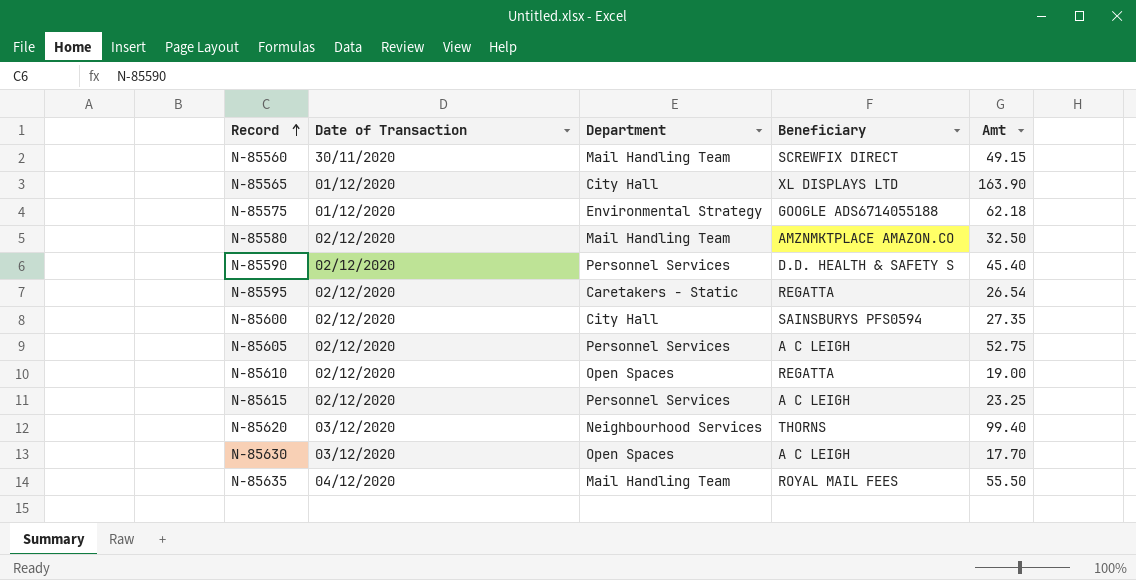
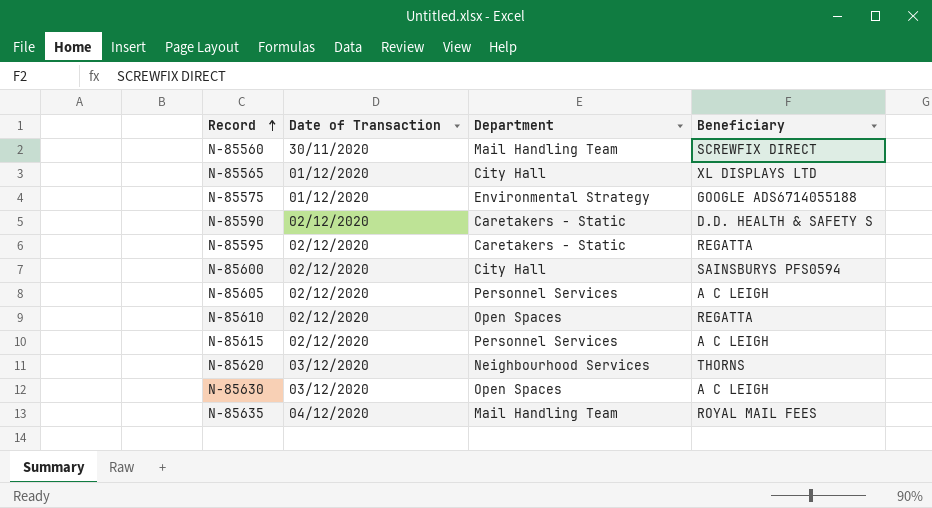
column Amt | position: 5 -> none
row N-85580: 02/12/2020 | Mail Handling Team | AMZNMKTPLACE AMAZON.CO | 32.50 -> none
N-85590 | Department: Personnel Services -> Caretakers - Static

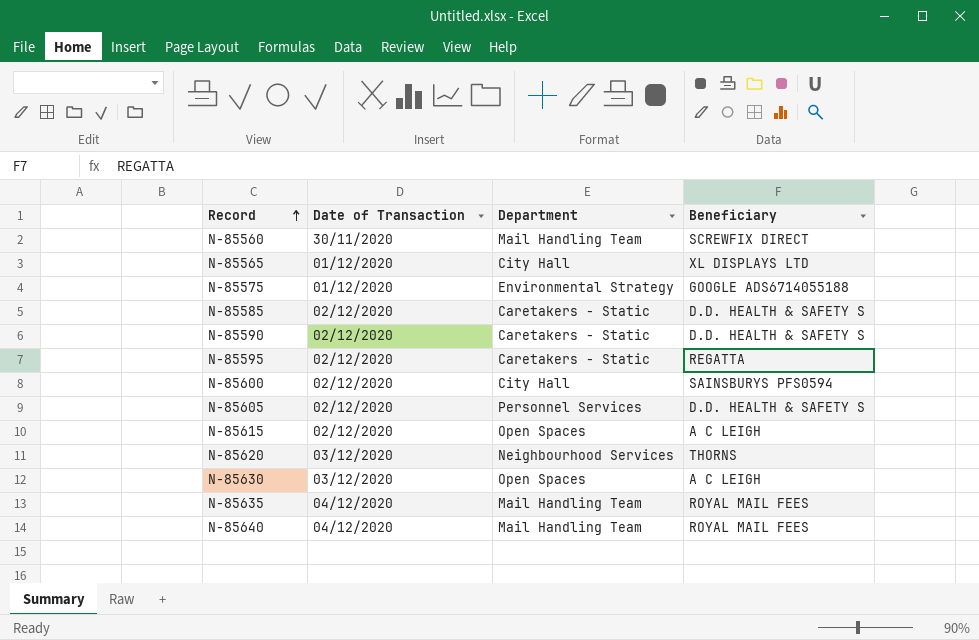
row N-85610: 02/12/2020 | Open Spaces | REGATTA -> none
row N-85585: none -> 02/12/2020 | Caretakers - Static | D.D. HEALTH & SAFETY S
N-85605 | Beneficiary: A C LEIGH -> D.D. HEALTH & SAFETY S
N-85615 | Department: Personnel Services -> Open Spaces
row N-85640: none -> 04/12/2020 | Mail Handling Team | ROYAL MAIL FEES

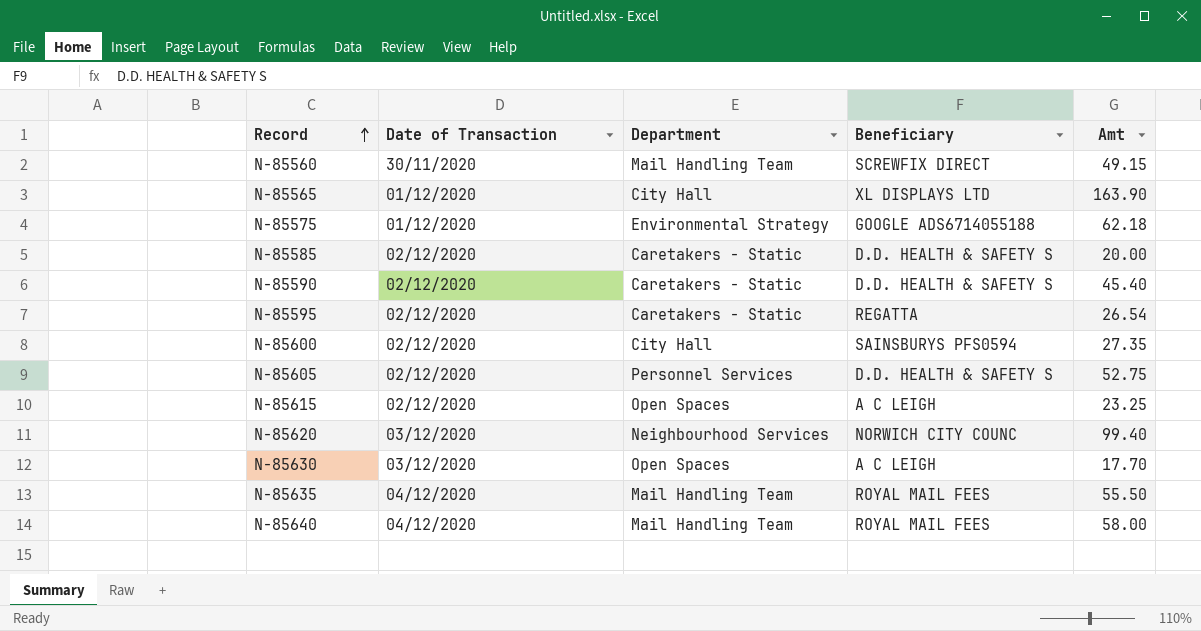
column Amt | position: none -> 5
N-85620 | Beneficiary: THORNS -> NORWICH CITY COUNC

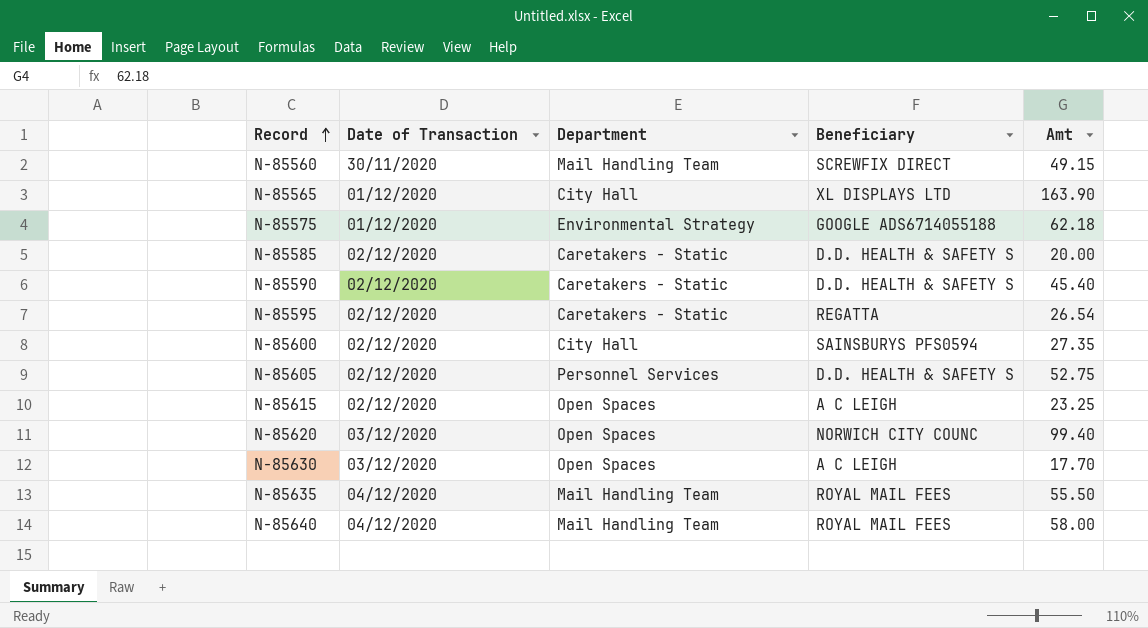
N-85620 | Department: Neighbourhood Services -> Open Spaces

